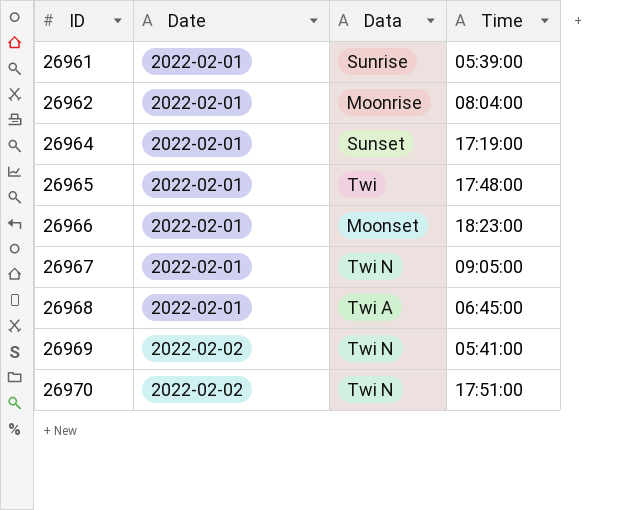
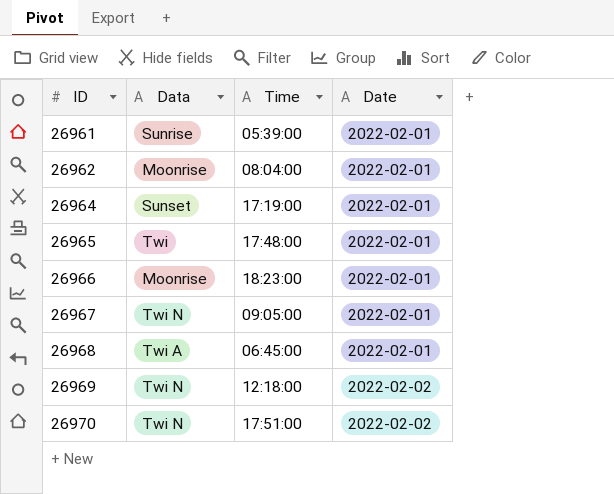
column Date | position: 2 -> 4
26966 | Data: Moonset -> Moonrise
26969 | Time: 05:41:00 -> 12:18:00

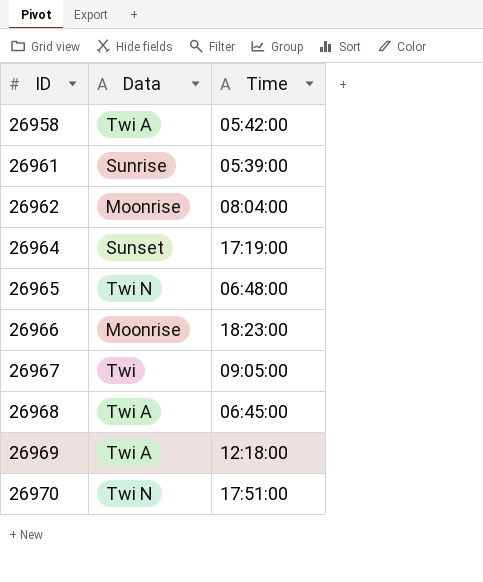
column Date | position: 4 -> none
row 26958: none -> Twi A | 05:42:00
26965 | Data: Twi -> Twi N
26965 | Time: 17:48:00 -> 06:48:00
26967 | Data: Twi N -> Twi
26969 | Data: Twi N -> Twi A

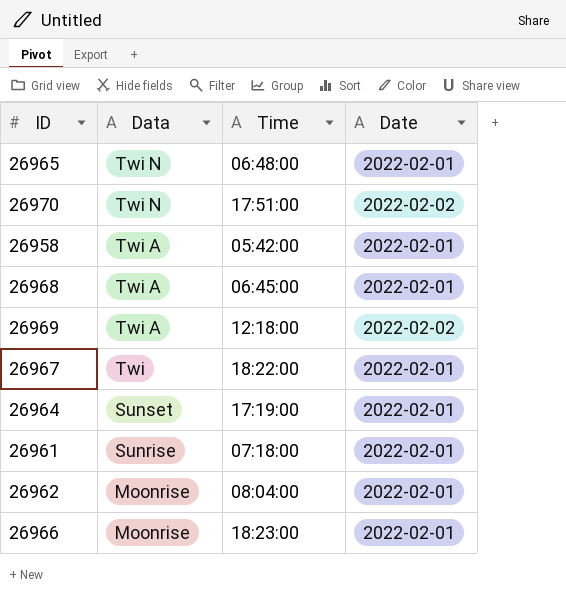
row order: ID ascending -> Data descending
column Date | position: none -> 4
26967 | Time: 09:05:00 -> 18:22:00
26961 | Time: 05:39:00 -> 07:18:00

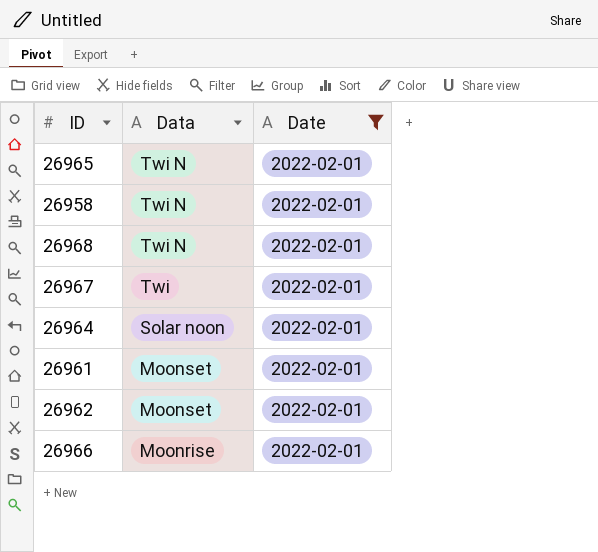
filter: none -> Date = 2022-02-01
column Time | position: 3 -> none
26958 | Data: Twi A -> Twi N
26968 | Data: Twi A -> Twi N
26964 | Data: Sunset -> Solar noon
26961 | Data: Sunrise -> Moonset
26962 | Data: Moonrise -> Moonset

